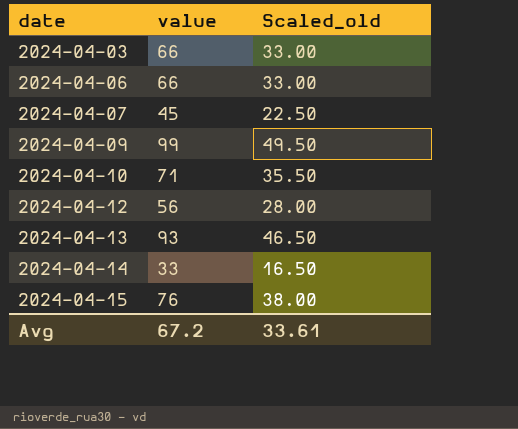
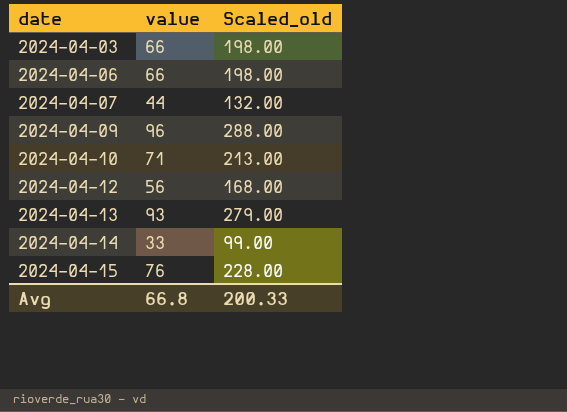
column Scaled_old | formula: [value] * 0.5 -> [value] * 3
2024-04-07 | value: 45 -> 44
2024-04-09 | value: 99 -> 96
Avg | value: 67.2 -> 66.8
Avg | Scaled_old: 33.61 -> 200.33

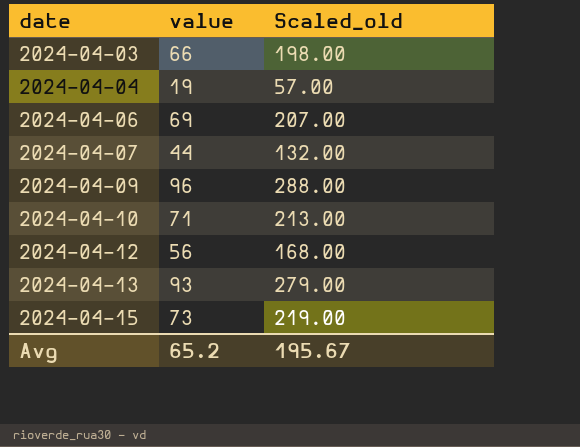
row 2024-04-14: 33 | 99.00 -> none
row 2024-04-04: none -> 19 | 57.00
2024-04-06 | value: 66 -> 69
2024-04-06 | Scaled_old: 198.00 -> 207.00
2024-04-15 | value: 76 -> 73
2024-04-15 | Scaled_old: 228.00 -> 219.00
Avg | value: 66.8 -> 65.2
Avg | Scaled_old: 200.33 -> 195.67

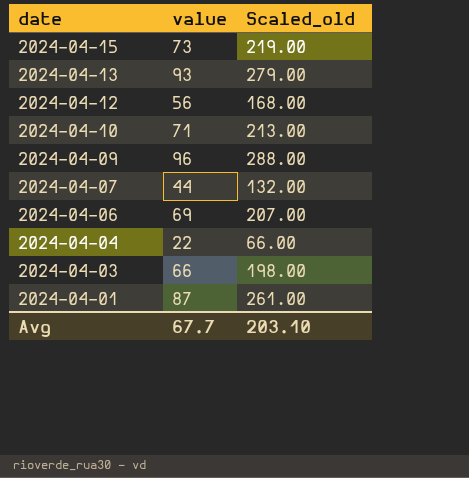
row order: date ascending -> date descending
2024-04-04 | value: 19 -> 22
2024-04-04 | Scaled_old: 57.00 -> 66.00
row 2024-04-01: none -> 87 | 261.00
Avg | value: 65.2 -> 67.7
Avg | Scaled_old: 195.67 -> 203.10

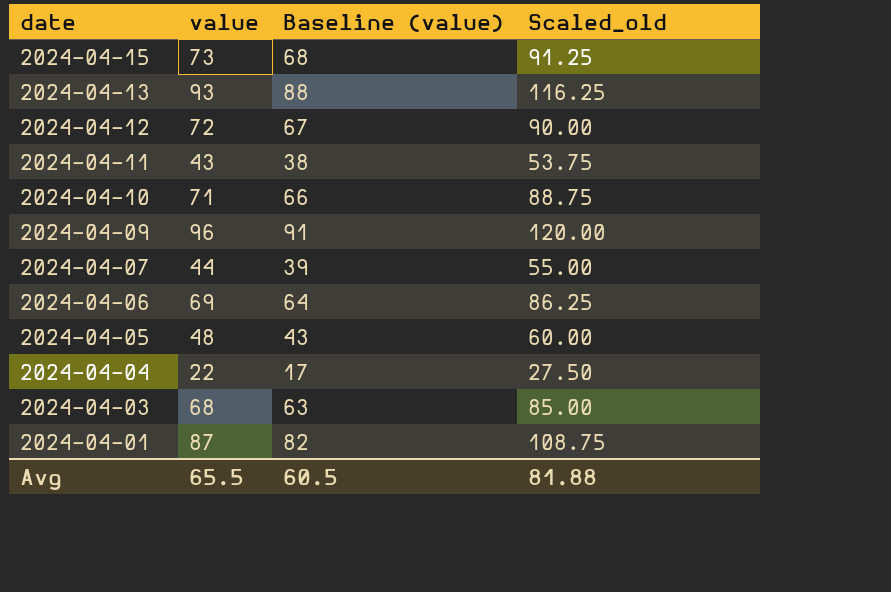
column Baseline (value) | formula: none -> [value] - 5
column Scaled_old | formula: [value] * 3 -> [value] * 1.25
2024-04-12 | value: 56 -> 72
row 2024-04-11: none -> 43 | 38 | 53.75
row 2024-04-05: none -> 48 | 43 | 60.00
2024-04-03 | value: 66 -> 68
Avg | value: 67.7 -> 65.5
Avg | Scaled_old: 203.10 -> 81.88

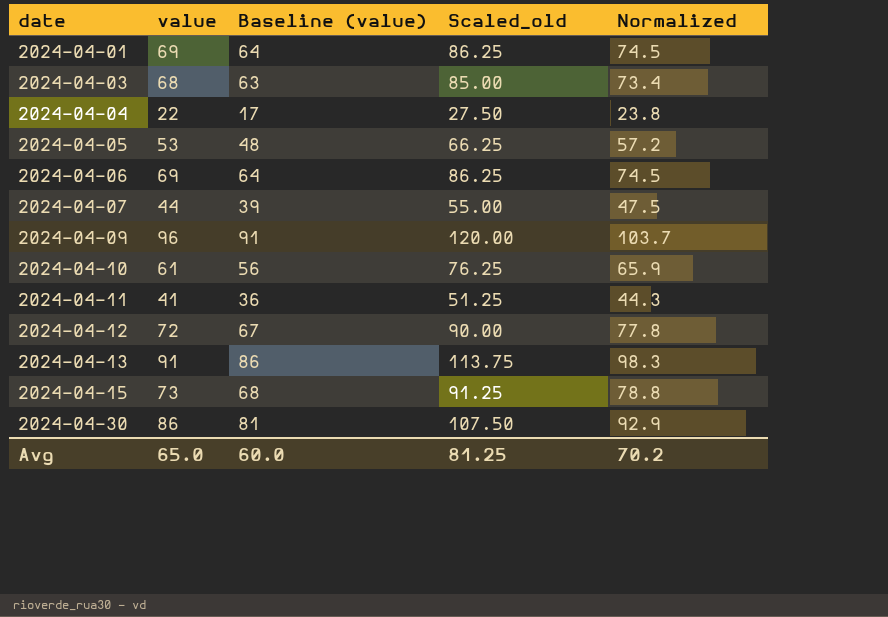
row order: date descending -> date ascending
column Normalized | formula: none -> [value] * 1.08
2024-04-01 | value: 87 -> 69
2024-04-01 | Baseline (value): 82 -> 64
2024-04-01 | Scaled_old: 108.75 -> 86.25
2024-04-05 | value: 48 -> 53
2024-04-05 | Baseline (value): 43 -> 48
2024-04-05 | Scaled_old: 60.00 -> 66.25
2024-04-10 | value: 71 -> 61
2024-04-10 | Baseline (value): 66 -> 56
2024-04-10 | Scaled_old: 88.75 -> 76.25
2024-04-11 | value: 43 -> 41
2024-04-11 | Baseline (value): 38 -> 36
2024-04-11 | Scaled_old: 53.75 -> 51.25
2024-04-13 | value: 93 -> 91
2024-04-13 | Baseline (value): 88 -> 86
2024-04-13 | Scaled_old: 116.25 -> 113.75
row 2024-04-30: none -> 86 | 81 | 107.50 | 92.9
Avg | value: 65.5 -> 65.0
Avg | Baseline (value): 60.5 -> 60.0
Avg | Scaled_old: 81.88 -> 81.25

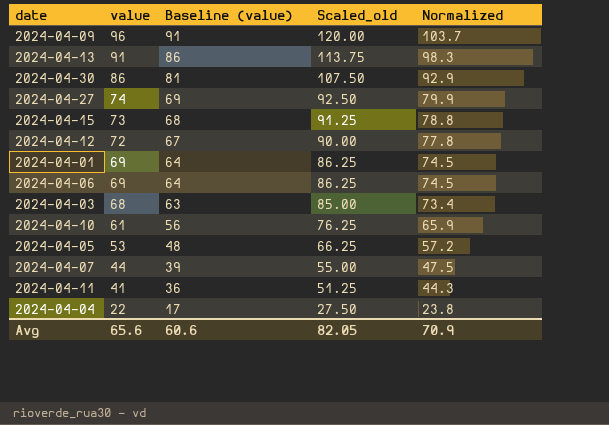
row order: date ascending -> value descending
row 2024-04-27: none -> 74 | 69 | 92.50 | 79.9
Avg | value: 65.0 -> 65.6
Avg | Baseline (value): 60.0 -> 60.6
Avg | Scaled_old: 81.25 -> 82.05
Avg | Normalized: 70.2 -> 70.9

